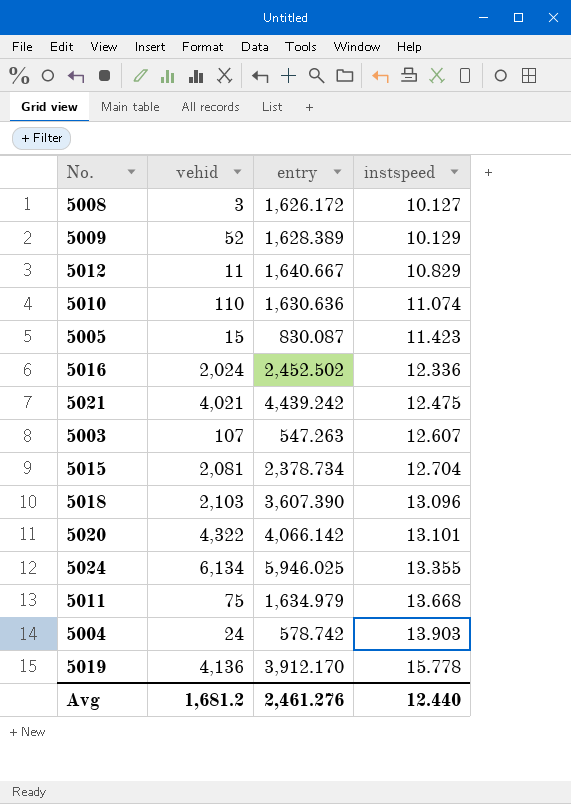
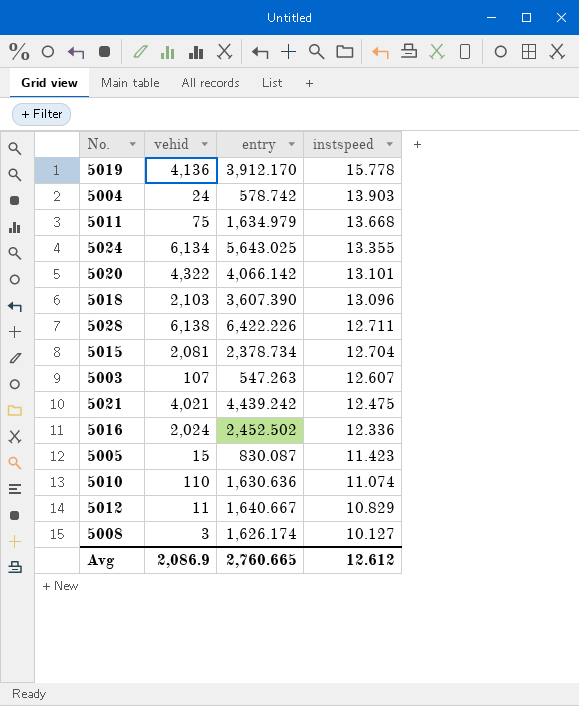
row order: instspeed ascending -> instspeed descending
row 5009: 52 | 1,628.389 | 10.129 -> none
5024 | entry: 5,946.025 -> 5,643.025
row 5028: none -> 6,138 | 6,422.226 | 12.711
5008 | entry: 1,626.172 -> 1,626.174
Avg | vehid: 1,681.2 -> 2,086.9
Avg | entry: 2,461.276 -> 2,760.665
Avg | instspeed: 12.440 -> 12.612

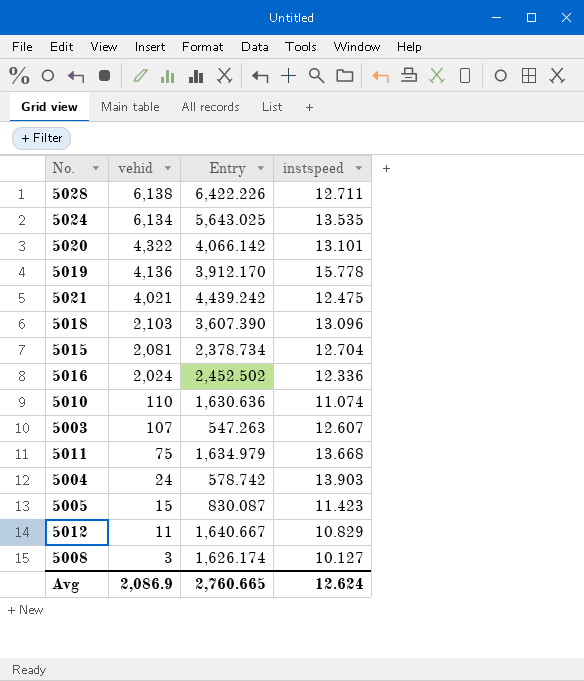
row order: instspeed descending -> vehid descending
column name: entry -> Entry
5024 | instspeed: 13.355 -> 13.535
Avg | instspeed: 12.612 -> 12.624

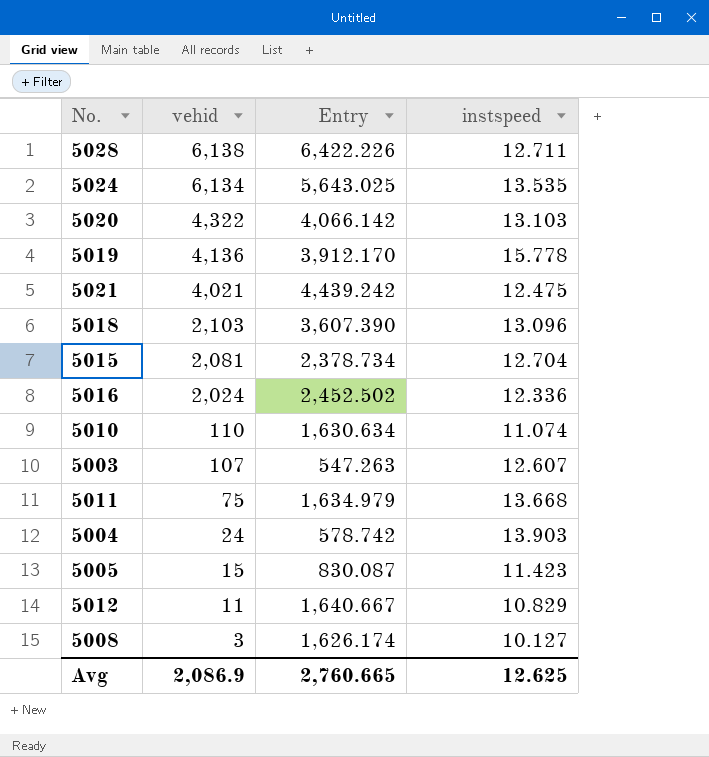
5020 | instspeed: 13.101 -> 13.103
5010 | Entry: 1,630.636 -> 1,630.634
Avg | instspeed: 12.624 -> 12.625

